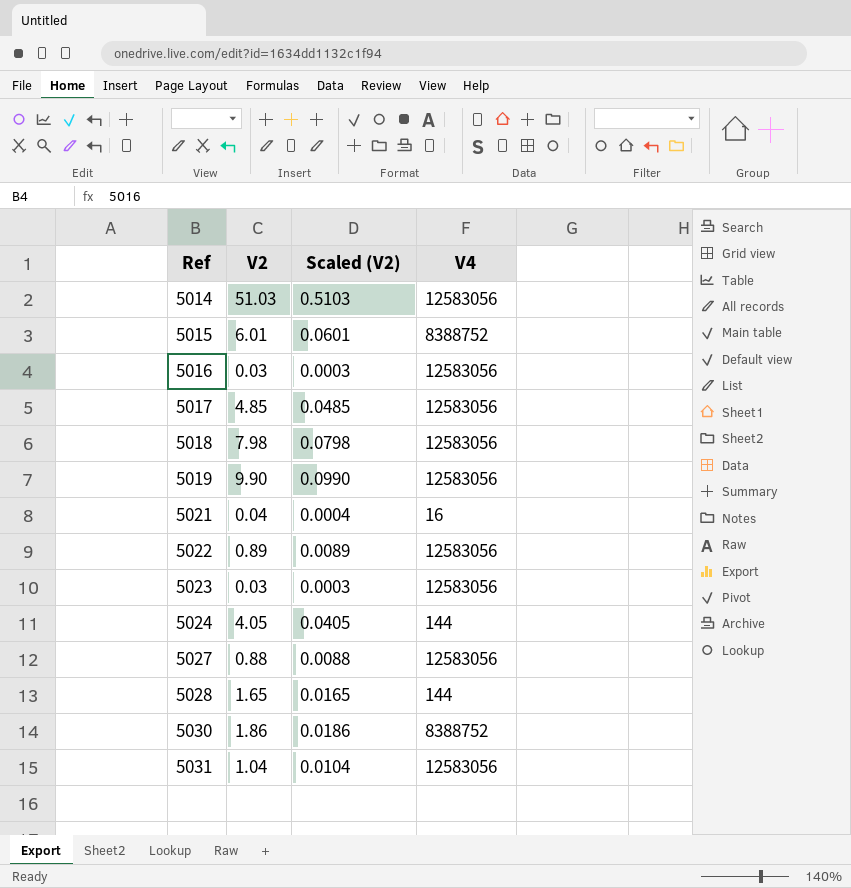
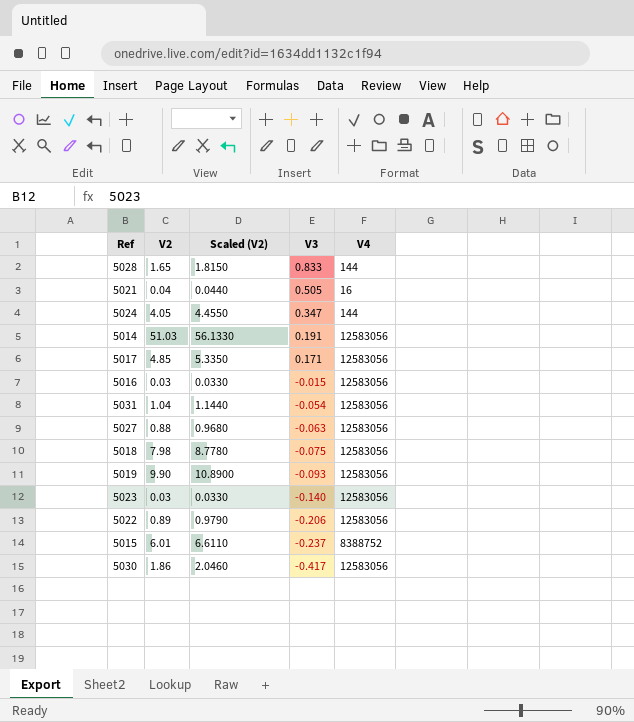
row order: Ref ascending -> V3 descending
column Scaled (V2) | formula: [V2] * 0.01 -> [V2] * 1.1
column V3 | position: none -> 4
5030 | V4: 8388752 -> 12583056

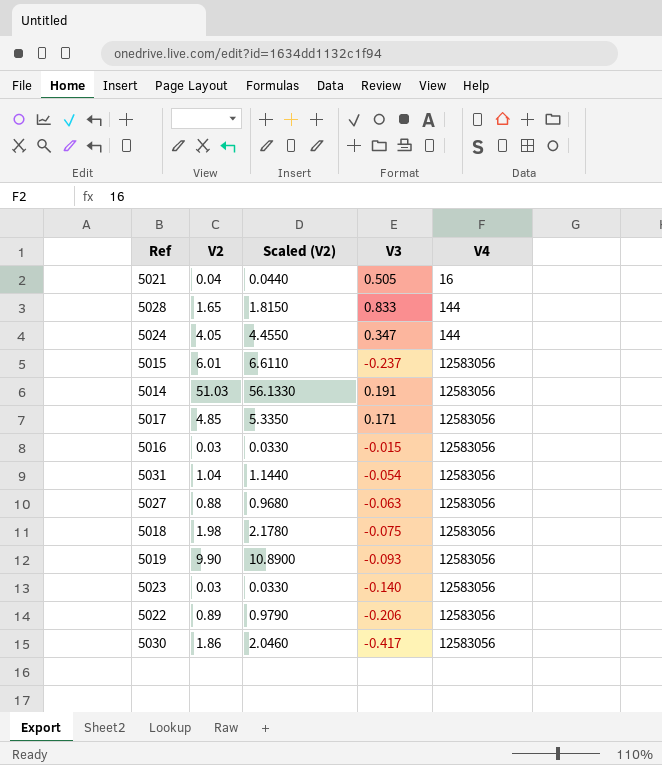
row order: V3 descending -> V4 ascending
5015 | V4: 8388752 -> 12583056
5018 | V2: 7.98 -> 1.98
5018 | Scaled (V2): 8.7780 -> 2.1780

